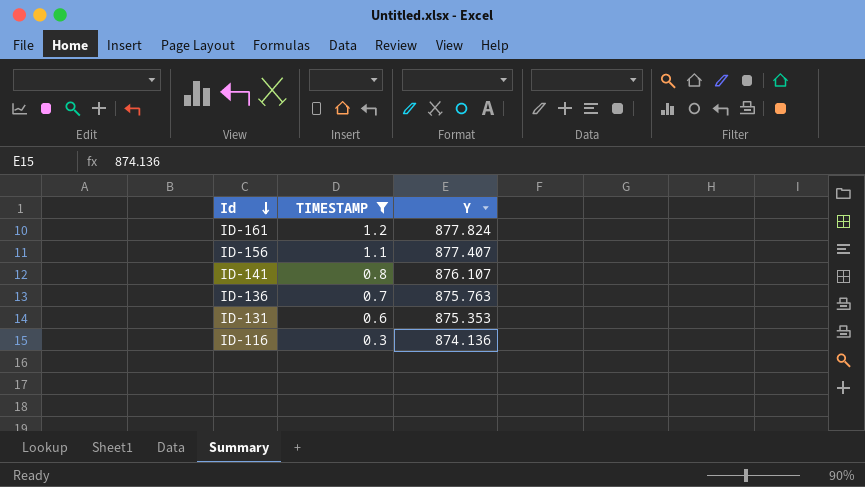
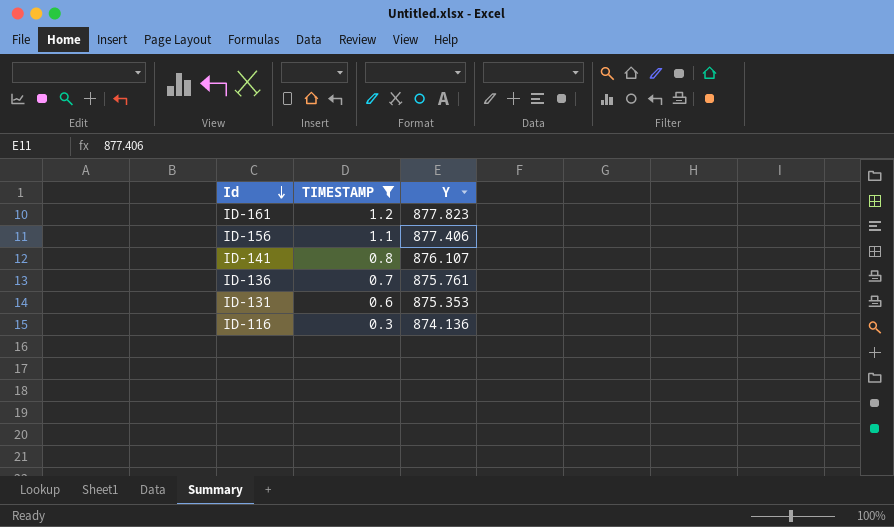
ID-161 | Y: 877.824 -> 877.823
ID-156 | Y: 877.407 -> 877.406
ID-136 | Y: 875.763 -> 875.761

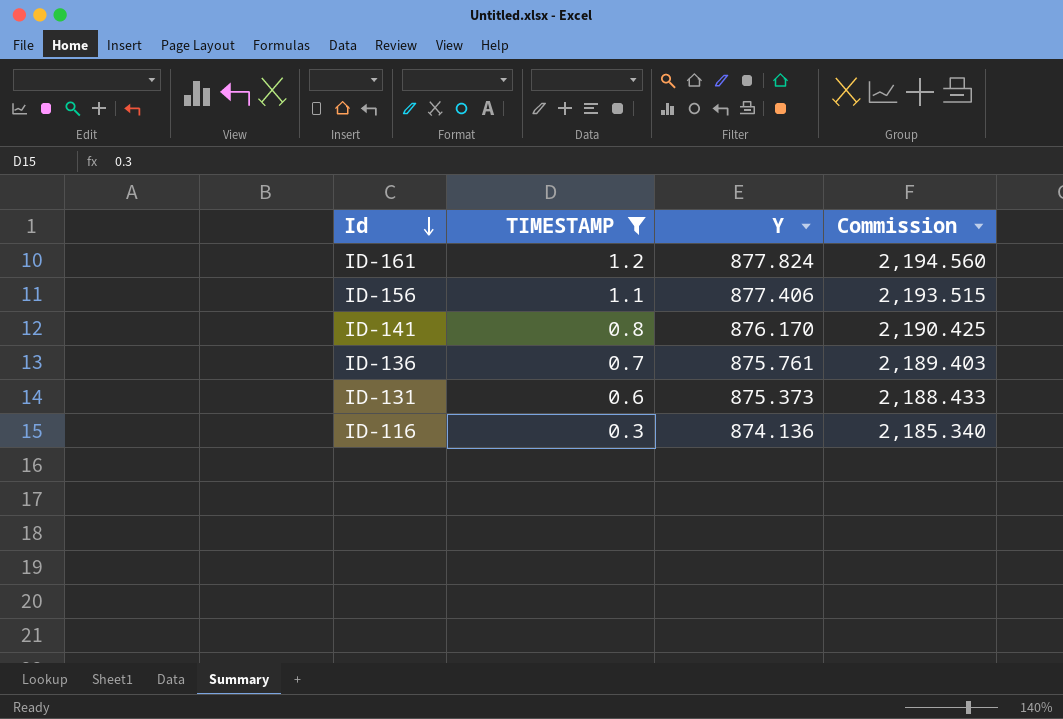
column Commission | formula: none -> [Y] * 2.5
ID-161 | Y: 877.823 -> 877.824
ID-141 | Y: 876.107 -> 876.170
ID-131 | Y: 875.353 -> 875.373

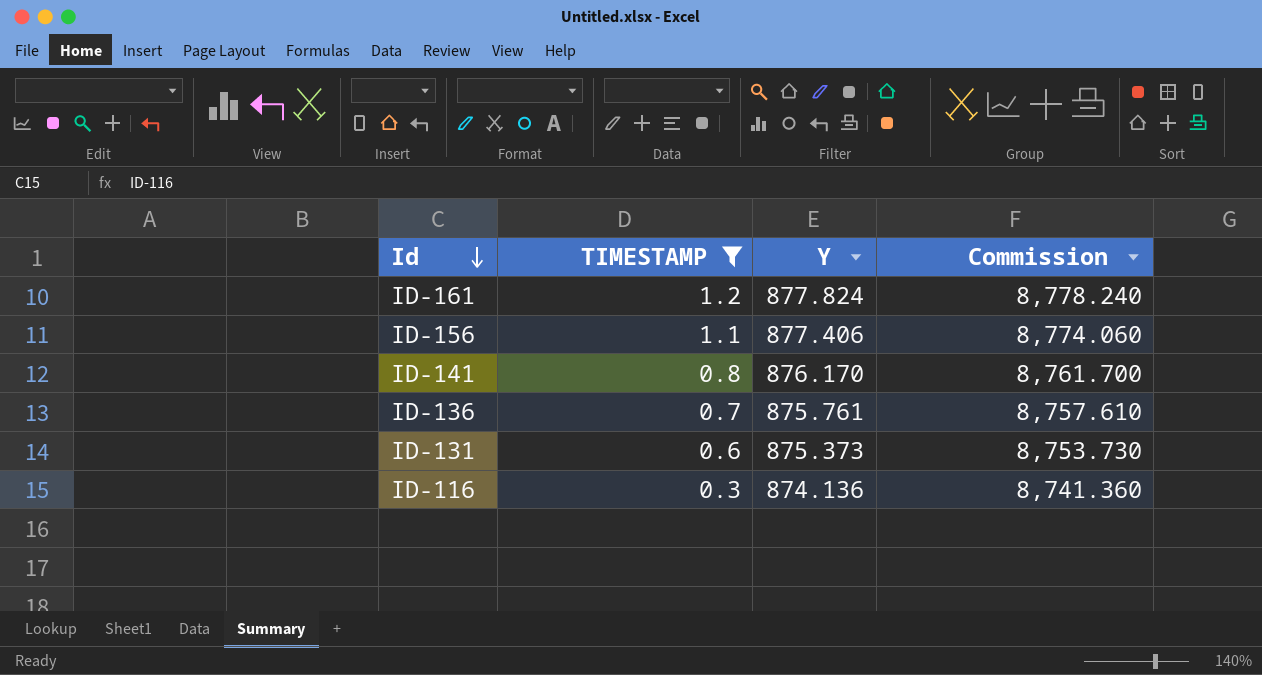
column Commission | formula: [Y] * 2.5 -> [Y] * 10

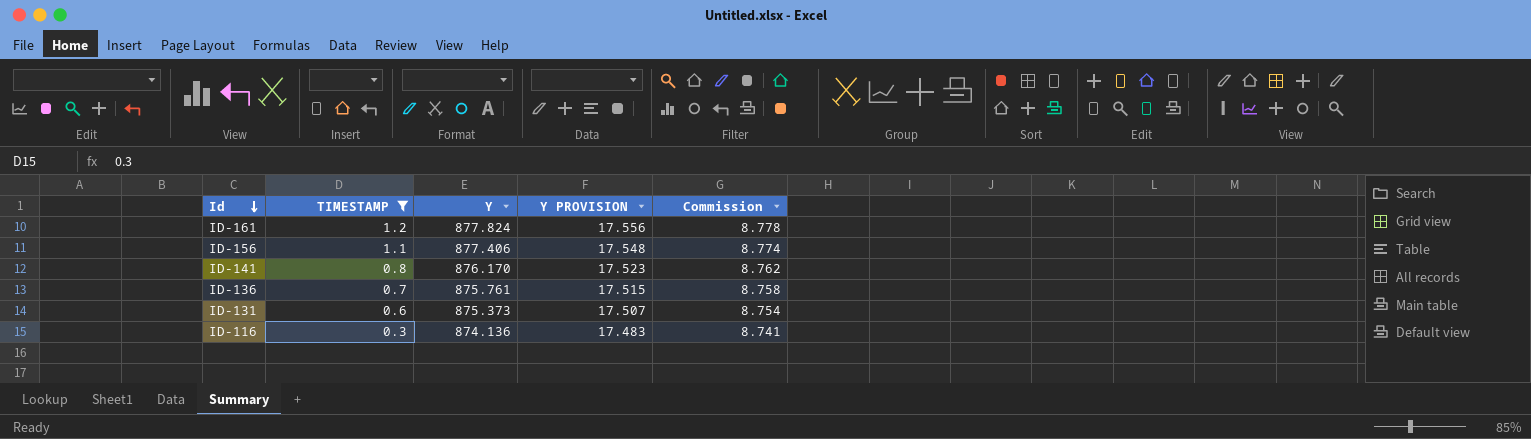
column Y PROVISION | formula: none -> [Y] * 0.02
column Commission | formula: [Y] * 10 -> [Y] * 0.01

